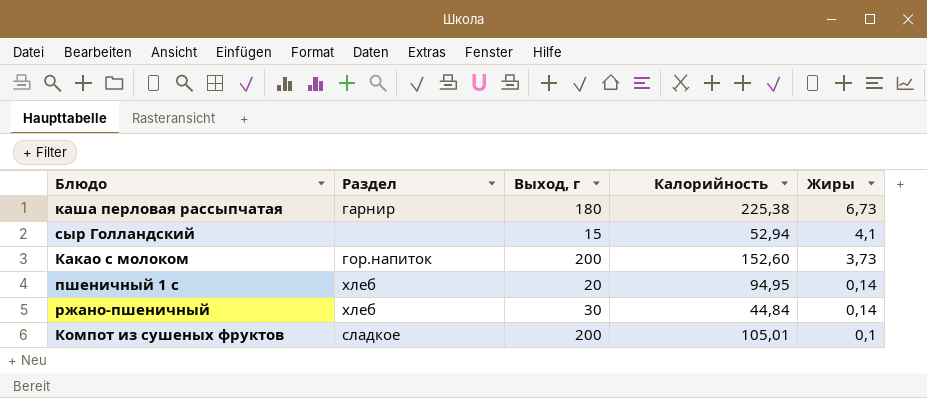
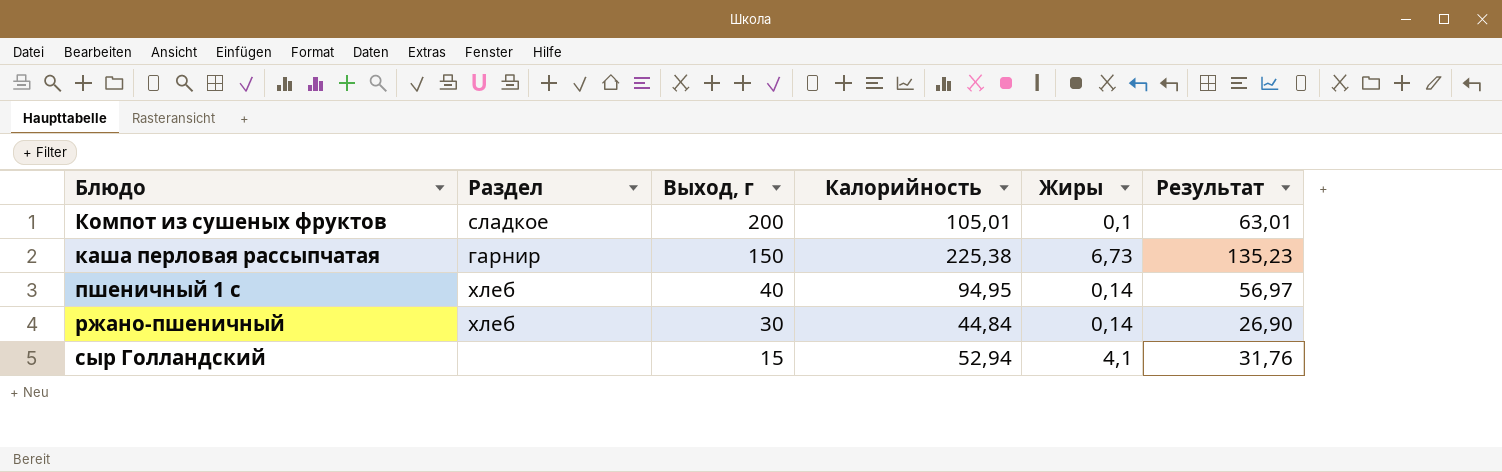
row order: Жиры descending -> Выход, г descending
column Результат | formula: none -> [Калорийность] * 0,6
row Какао с молоком: гор.напиток | 200 | 152,60 | 3,73 -> none
каша перловая рассыпчатая | Выход, г: 180 -> 150
пшеничный 1 с | Выход, г: 20 -> 40

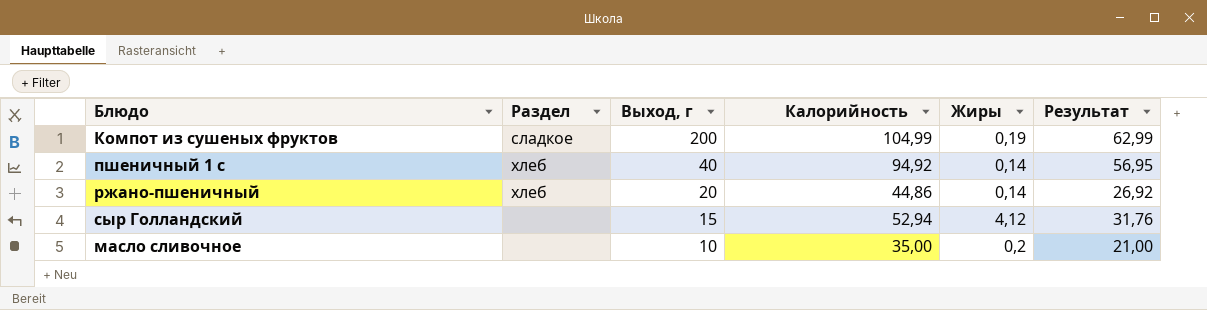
row каша перловая рассыпчатая: гарнир | 150 | 225,38 | 6,73 | 135,23 -> none
Компот из сушеных фруктов | Калорийность: 105,01 -> 104,99
Компот из сушеных фруктов | Жиры: 0,1 -> 0,19
Компот из сушеных фруктов | Результат: 63,01 -> 62,99
пшеничный 1 с | Калорийность: 94,95 -> 94,92
пшеничный 1 с | Результат: 56,97 -> 56,95
ржано-пшеничный | Выход, г: 30 -> 20
ржано-пшеничный | Калорийность: 44,84 -> 44,86
ржано-пшеничный | Результат: 26,90 -> 26,92
сыр Голландский | Жиры: 4,1 -> 4,12
row масло сливочное: none -> none | 10 | 35,00 | 0,2 | 21,00

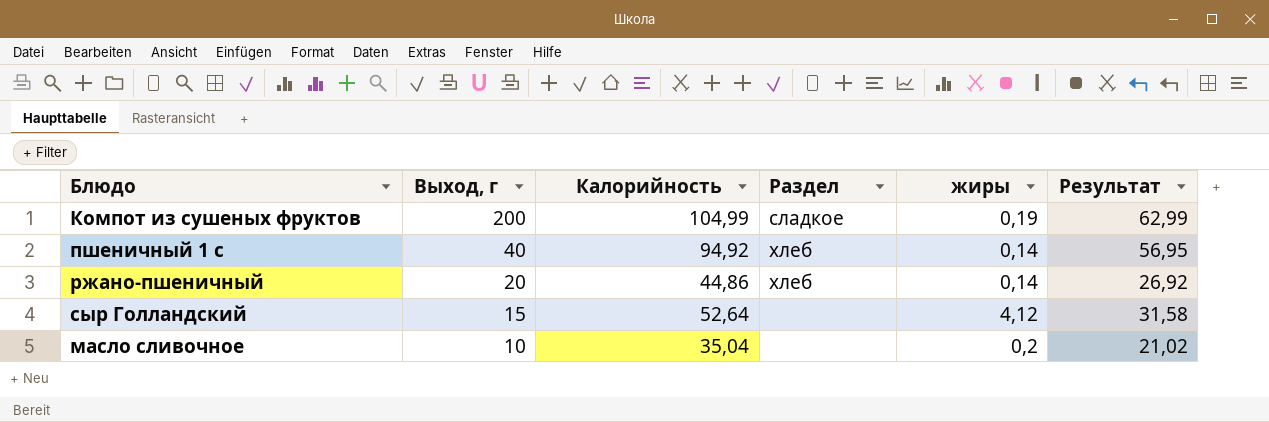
column Раздел | position: 2 -> 4
column name: Жиры -> жиры
сыр Голландский | Калорийность: 52,94 -> 52,64
сыр Голландский | Результат: 31,76 -> 31,58
масло сливочное | Калорийность: 35,00 -> 35,04
масло сливочное | Результат: 21,00 -> 21,02

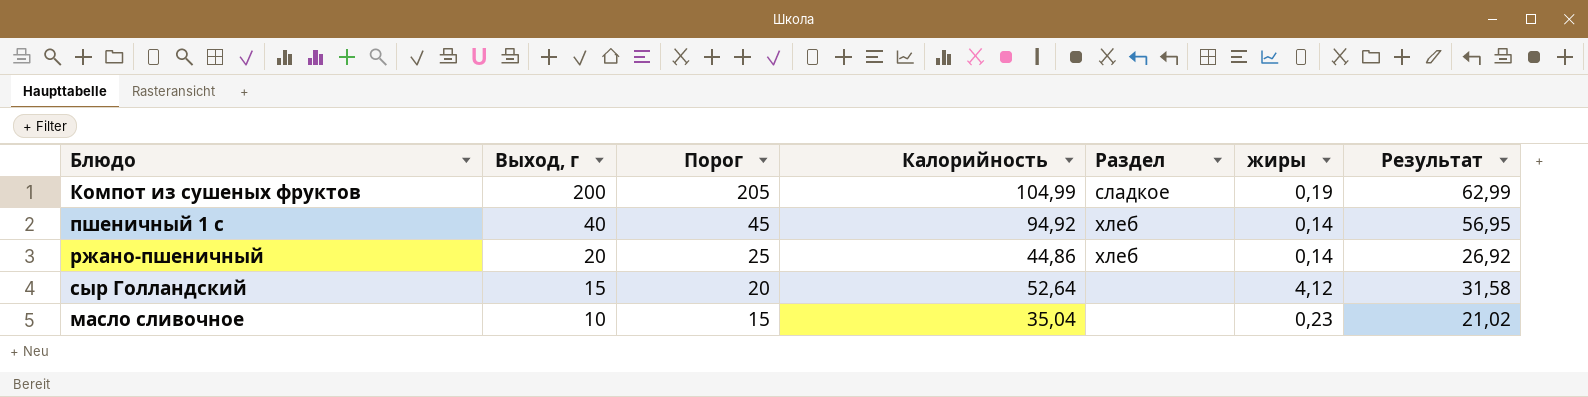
column Порог | formula: none -> [Выход, г] + 5
масло сливочное | жиры: 0,2 -> 0,23

